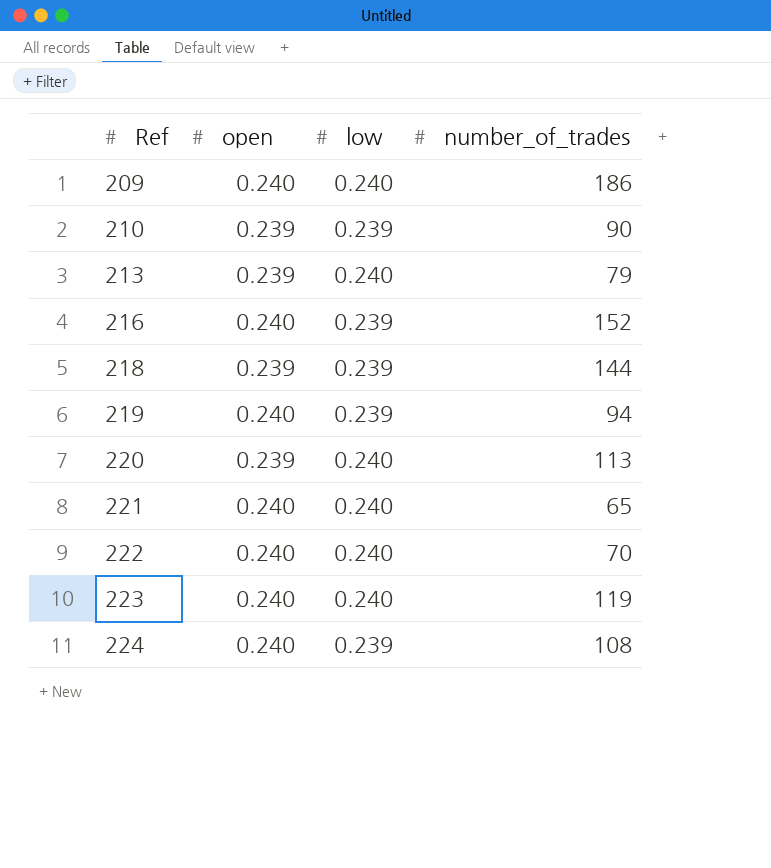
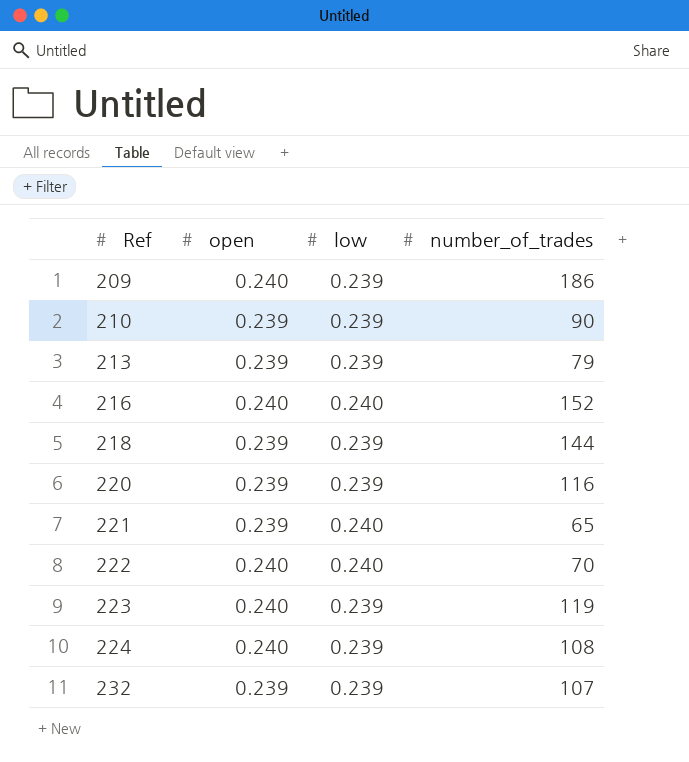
row 219: 0.240 | 0.239 | 94 -> none
209 | low: 0.240 -> 0.239
213 | low: 0.240 -> 0.239
216 | low: 0.239 -> 0.240
220 | low: 0.240 -> 0.239
220 | number_of_trades: 113 -> 116
221 | open: 0.240 -> 0.239
223 | low: 0.240 -> 0.239
row 232: none -> 0.239 | 0.239 | 107

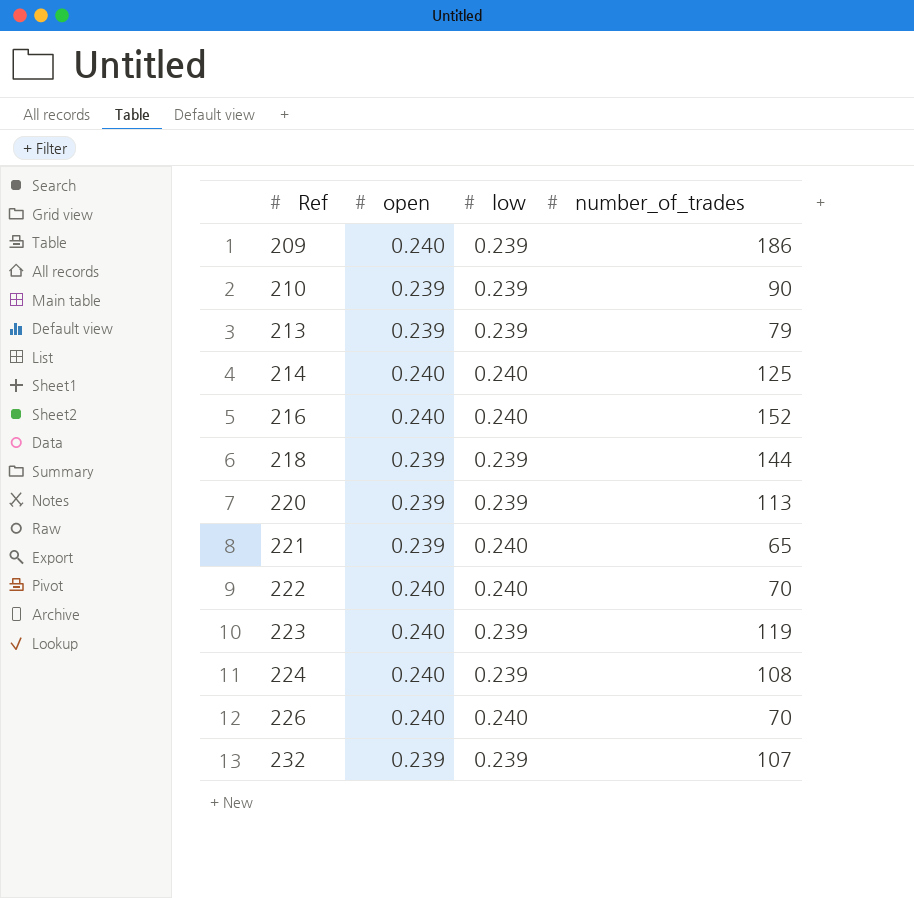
row 214: none -> 0.240 | 0.240 | 125
220 | number_of_trades: 116 -> 113
row 226: none -> 0.240 | 0.240 | 70

